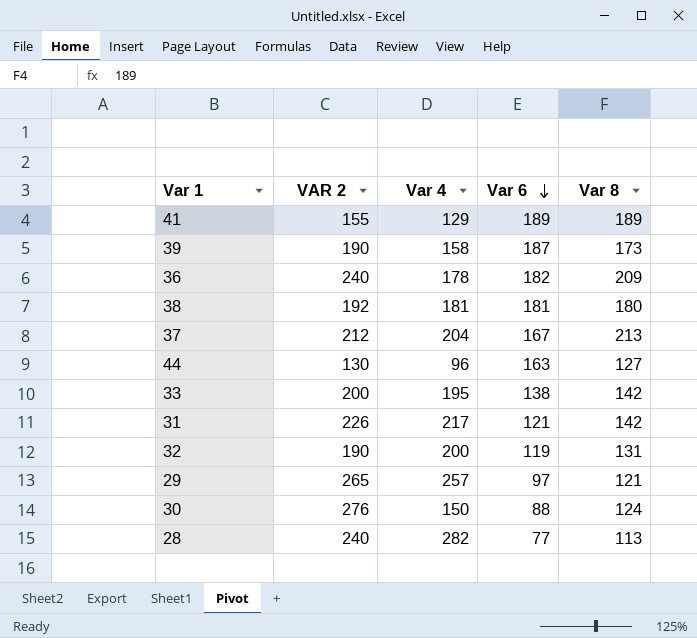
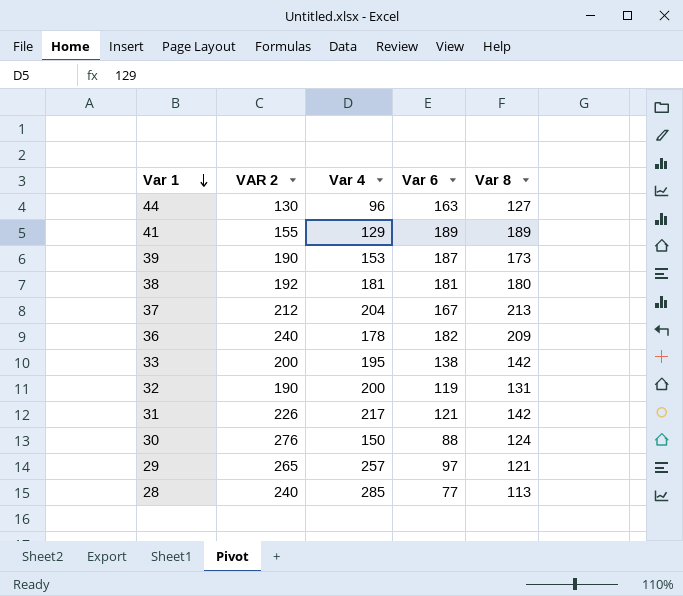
row order: Var 6 descending -> Var 1 descending
39 | Var 4: 158 -> 153
28 | Var 4: 282 -> 285

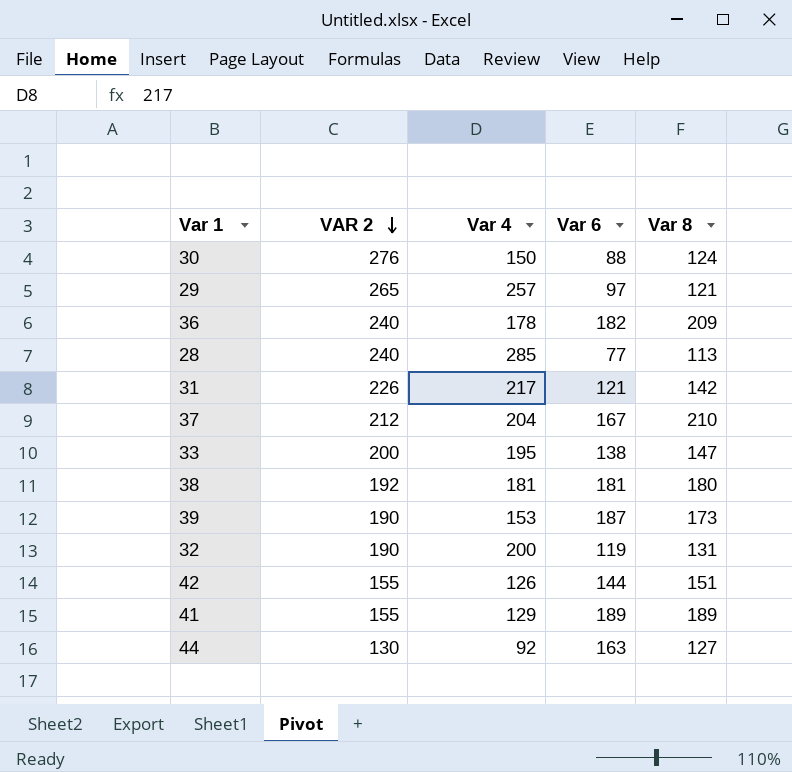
row order: Var 1 descending -> VAR 2 descending
37 | Var 8: 213 -> 210
33 | Var 8: 142 -> 147
row 42: none -> 155 | 126 | 144 | 151
44 | Var 4: 96 -> 92

